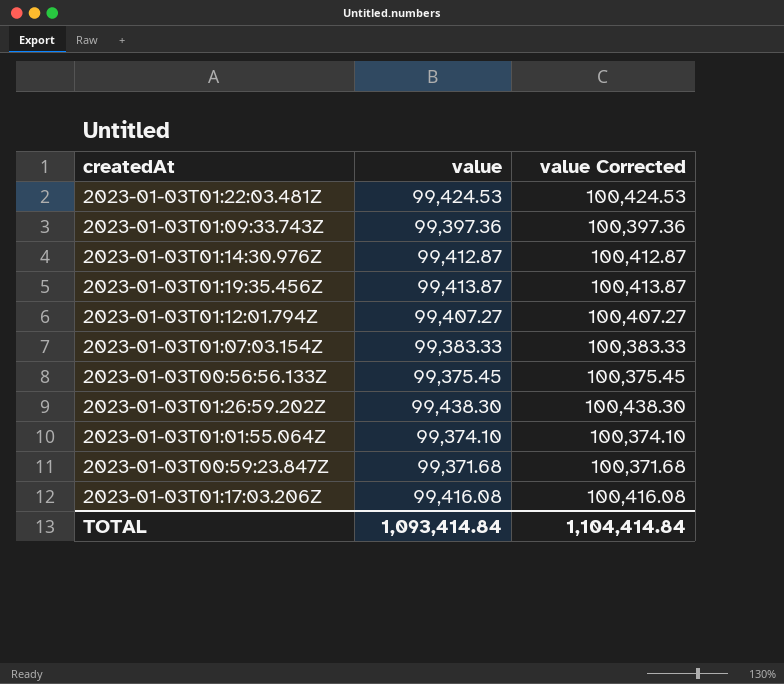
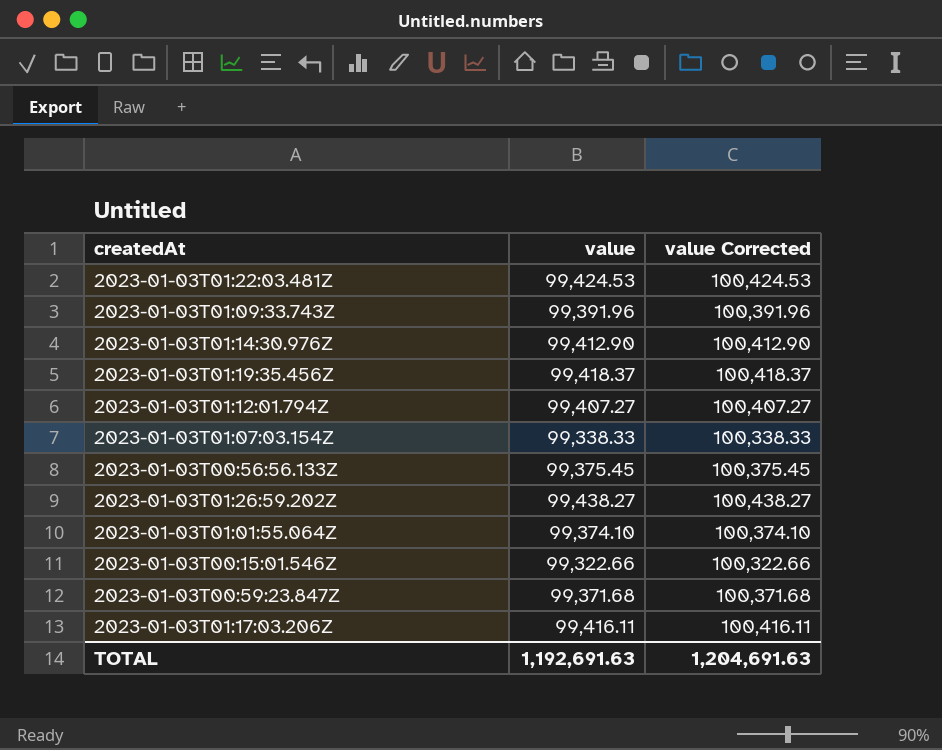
2023-01-03T01:09:33.743Z | value: 99,397.36 -> 99,391.96
2023-01-03T01:09:33.743Z | value Corrected: 100,397.36 -> 100,391.96
2023-01-03T01:14:30.976Z | value: 99,412.87 -> 99,412.90
2023-01-03T01:14:30.976Z | value Corrected: 100,412.87 -> 100,412.90
2023-01-03T01:19:35.456Z | value: 99,413.87 -> 99,418.37
2023-01-03T01:19:35.456Z | value Corrected: 100,413.87 -> 100,418.37
2023-01-03T01:07:03.154Z | value: 99,383.33 -> 99,338.33
2023-01-03T01:07:03.154Z | value Corrected: 100,383.33 -> 100,338.33
2023-01-03T01:26:59.202Z | value: 99,438.30 -> 99,438.27
2023-01-03T01:26:59.202Z | value Corrected: 100,438.30 -> 100,438.27
row 2023-01-03T00:15:01.546Z: none -> 99,322.66 | 100,322.66
2023-01-03T01:17:03.206Z | value: 99,416.08 -> 99,416.11
2023-01-03T01:17:03.206Z | value Corrected: 100,416.08 -> 100,416.11
TOTAL | value: 1,093,414.84 -> 1,192,691.63
TOTAL | value Corrected: 1,104,414.84 -> 1,204,691.63

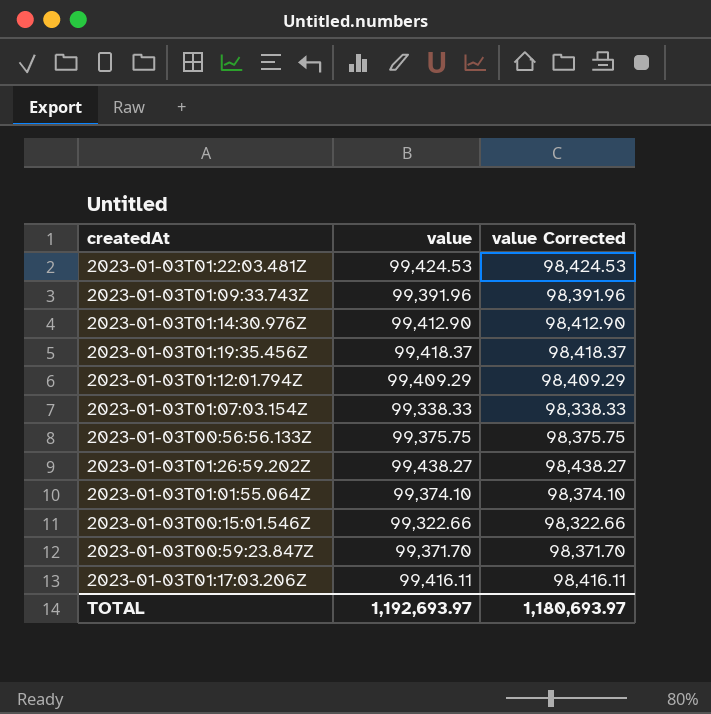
column value Corrected | formula: [value] + 1000 -> [value] - 1000
2023-01-03T01:12:01.794Z | value: 99,407.27 -> 99,409.29
2023-01-03T00:56:56.133Z | value: 99,375.45 -> 99,375.75
2023-01-03T00:59:23.847Z | value: 99,371.68 -> 99,371.70
TOTAL | value: 1,192,691.63 -> 1,192,693.97
TOTAL | value Corrected: 1,204,691.63 -> 1,180,693.97

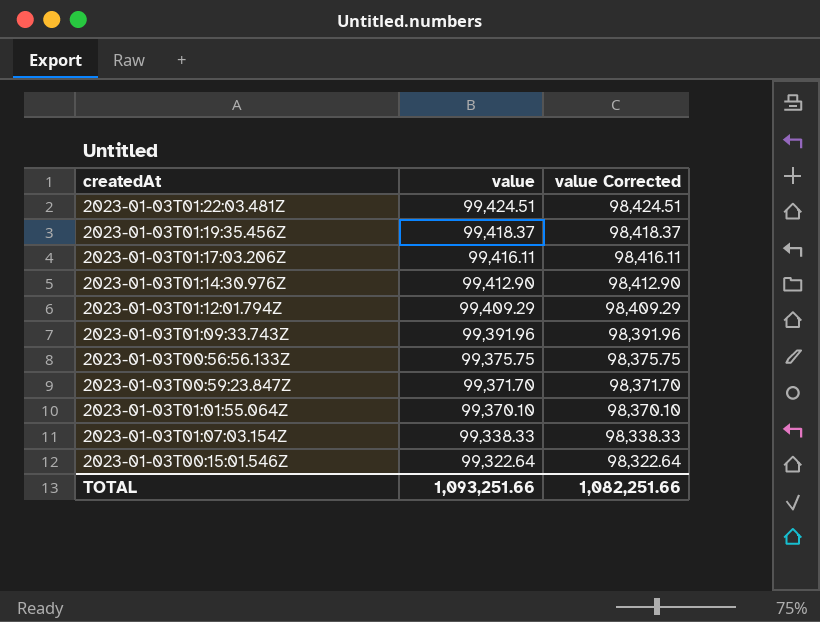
row order: none -> value descending
row 2023-01-03T01:26:59.202Z: 99,438.27 | 98,438.27 -> none
2023-01-03T01:22:03.481Z | value: 99,424.53 -> 99,424.51
2023-01-03T01:22:03.481Z | value Corrected: 98,424.53 -> 98,424.51
2023-01-03T01:01:55.064Z | value: 99,374.10 -> 99,370.10
2023-01-03T01:01:55.064Z | value Corrected: 98,374.10 -> 98,370.10
2023-01-03T00:15:01.546Z | value: 99,322.66 -> 99,322.64
2023-01-03T00:15:01.546Z | value Corrected: 98,322.66 -> 98,322.64
TOTAL | value: 1,192,693.97 -> 1,093,251.66
TOTAL | value Corrected: 1,180,693.97 -> 1,082,251.66

